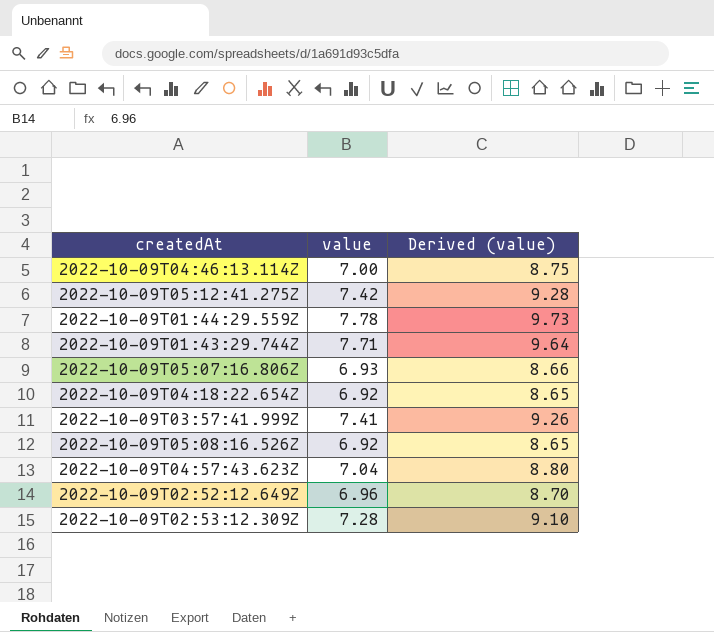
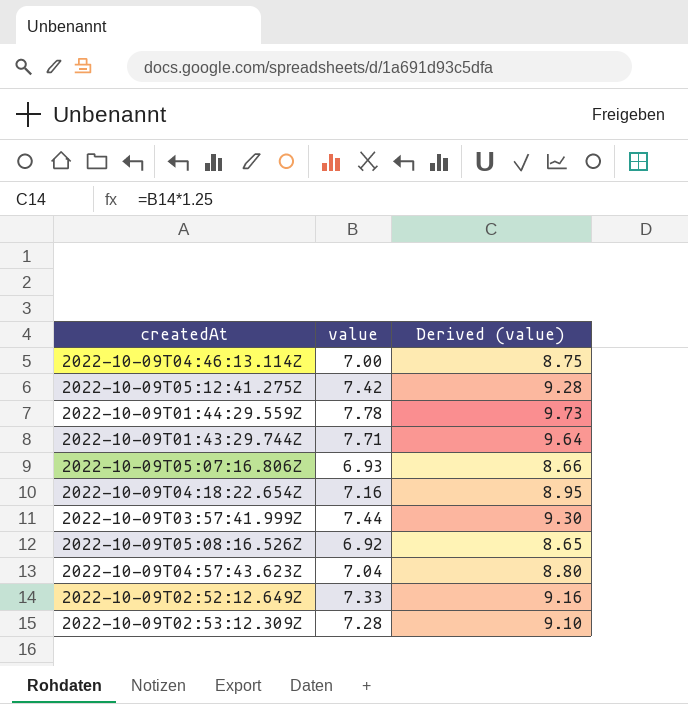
2022-10-09T04:18:22.654Z | value: 6.92 -> 7.16
2022-10-09T04:18:22.654Z | Derived (value): 8.65 -> 8.95
2022-10-09T03:57:41.999Z | value: 7.41 -> 7.44
2022-10-09T03:57:41.999Z | Derived (value): 9.26 -> 9.30
2022-10-09T02:52:12.649Z | value: 6.96 -> 7.33
2022-10-09T02:52:12.649Z | Derived (value): 8.70 -> 9.16

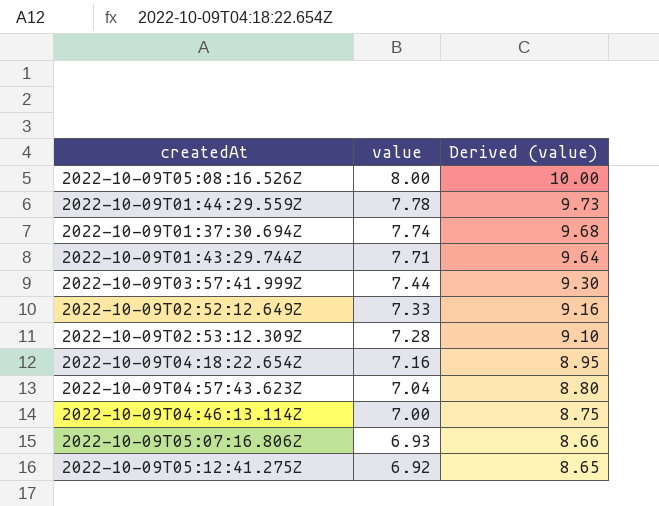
row order: none -> value descending
2022-10-09T05:08:16.526Z | value: 6.92 -> 8.00
2022-10-09T05:08:16.526Z | Derived (value): 8.65 -> 10.00
row 2022-10-09T01:37:30.694Z: none -> 7.74 | 9.68
2022-10-09T05:12:41.275Z | value: 7.42 -> 6.92
2022-10-09T05:12:41.275Z | Derived (value): 9.28 -> 8.65

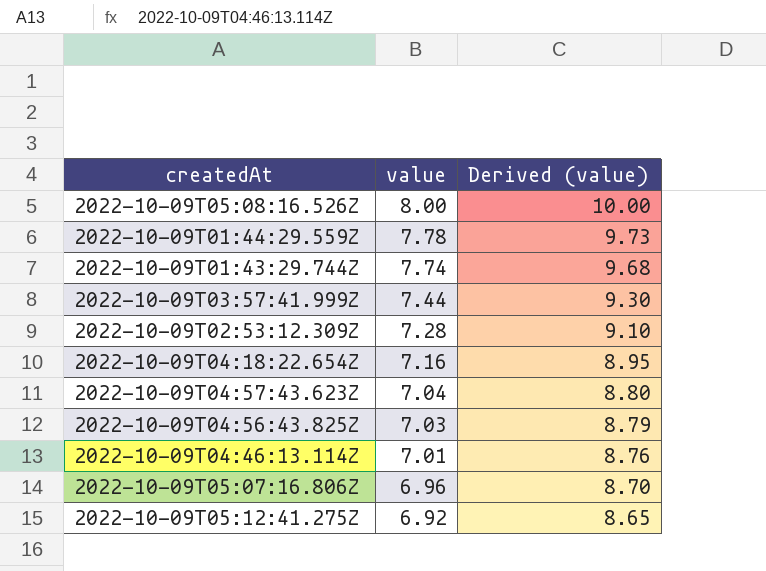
row 2022-10-09T01:37:30.694Z: 7.74 | 9.68 -> none
row 2022-10-09T02:52:12.649Z: 7.33 | 9.16 -> none
2022-10-09T01:43:29.744Z | value: 7.71 -> 7.74
2022-10-09T01:43:29.744Z | Derived (value): 9.64 -> 9.68
row 2022-10-09T04:56:43.825Z: none -> 7.03 | 8.79
2022-10-09T04:46:13.114Z | value: 7.00 -> 7.01
2022-10-09T04:46:13.114Z | Derived (value): 8.75 -> 8.76
2022-10-09T05:07:16.806Z | value: 6.93 -> 6.96
2022-10-09T05:07:16.806Z | Derived (value): 8.66 -> 8.70

